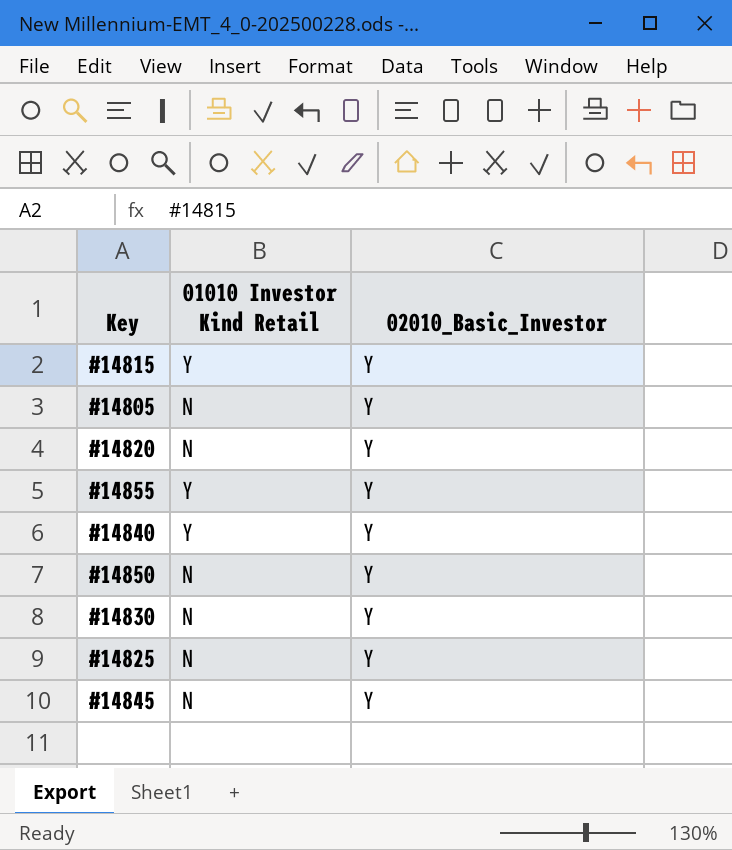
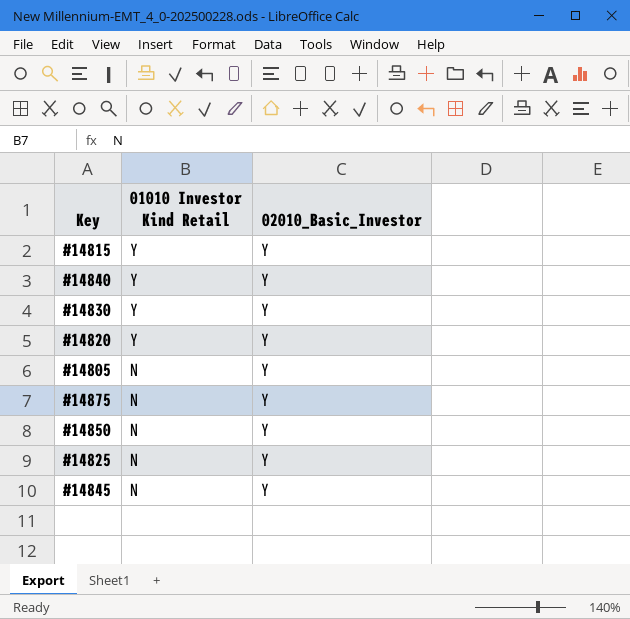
row order: none -> 01010 Investor Kind Retail descending
row #14855: Y | Y -> none
#14830 | 01010 Investor Kind Retail: N -> Y
#14820 | 01010 Investor Kind Retail: N -> Y
row #14875: none -> N | Y

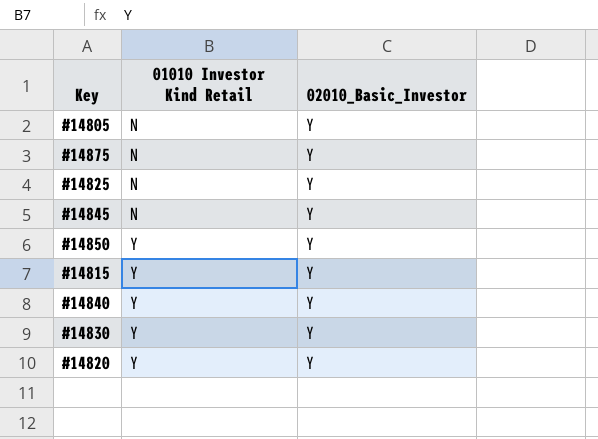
row order: 01010 Investor Kind Retail descending -> 01010 Investor Kind Retail ascending
#14850 | 01010 Investor Kind Retail: N -> Y

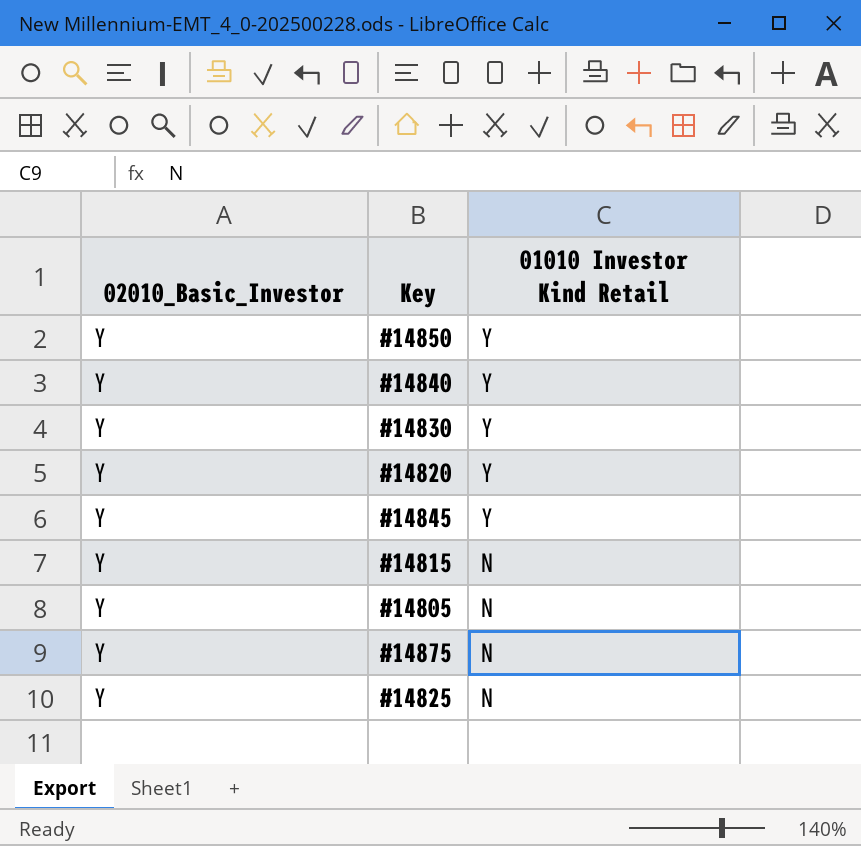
row order: 01010 Investor Kind Retail ascending -> 01010 Investor Kind Retail descending
column 02010_Basic_Investor | position: 3 -> 1
#14845 | 01010 Investor Kind Retail: N -> Y
#14815 | 01010 Investor Kind Retail: Y -> N

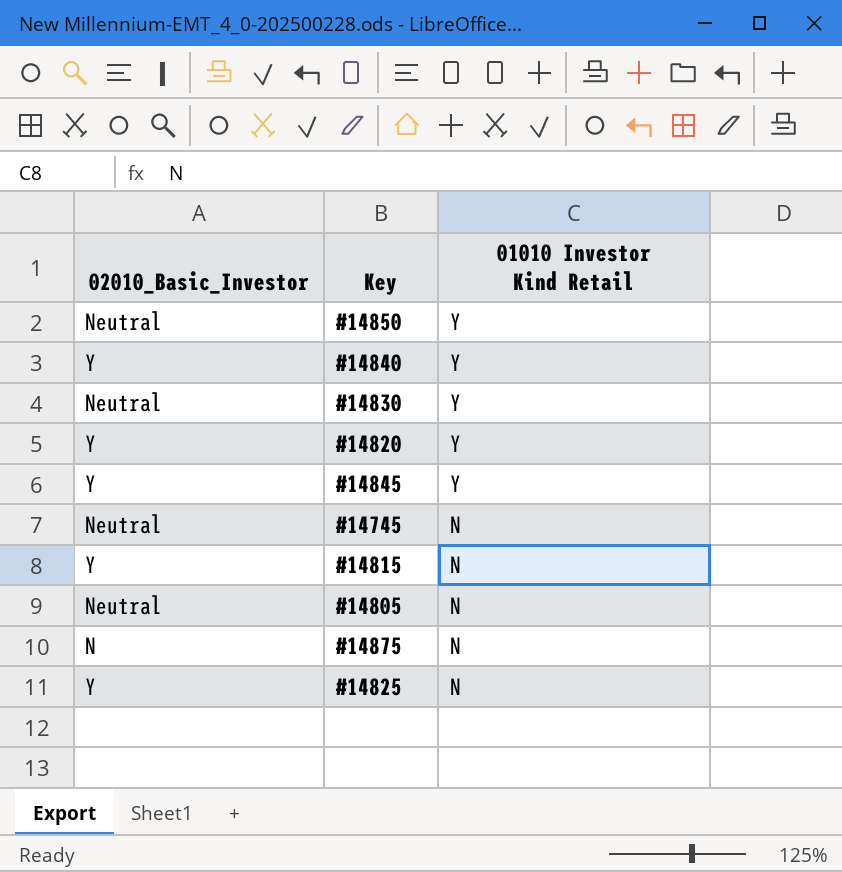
#14850 | 02010_Basic_Investor: Y -> Neutral
#14830 | 02010_Basic_Investor: Y -> Neutral
row #14745: none -> Neutral | N
#14805 | 02010_Basic_Investor: Y -> Neutral
#14875 | 02010_Basic_Investor: Y -> N

